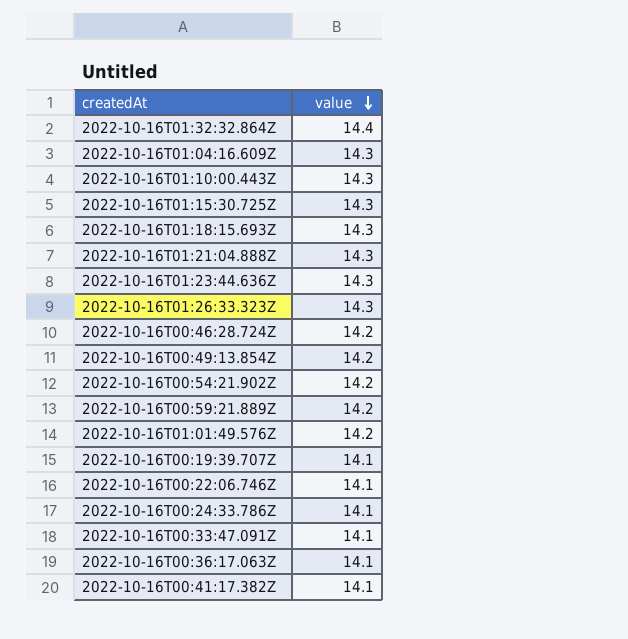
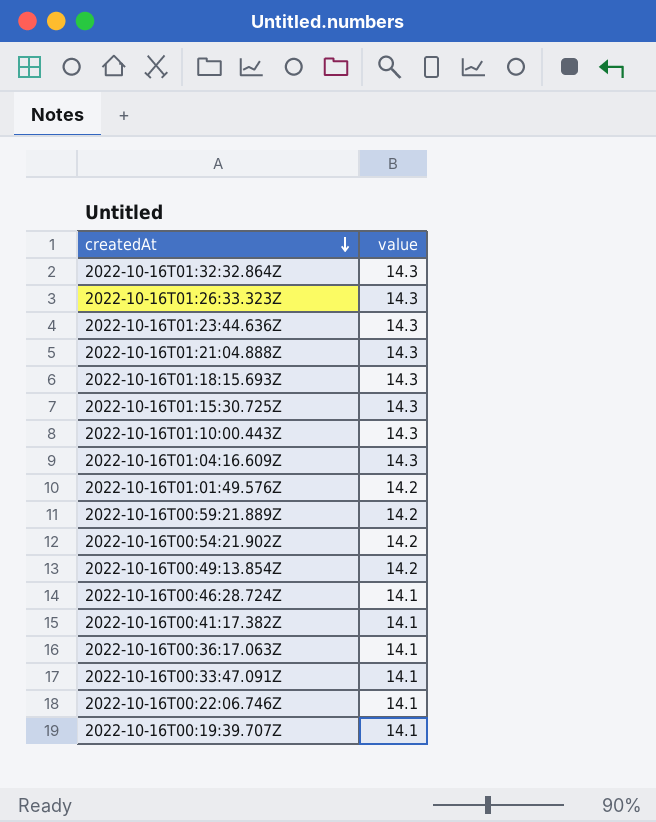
row order: value descending -> createdAt descending
row 2022-10-16T00:24:33.786Z: 14.1 -> none
2022-10-16T01:32:32.864Z | value: 14.4 -> 14.3
2022-10-16T00:46:28.724Z | value: 14.2 -> 14.1

